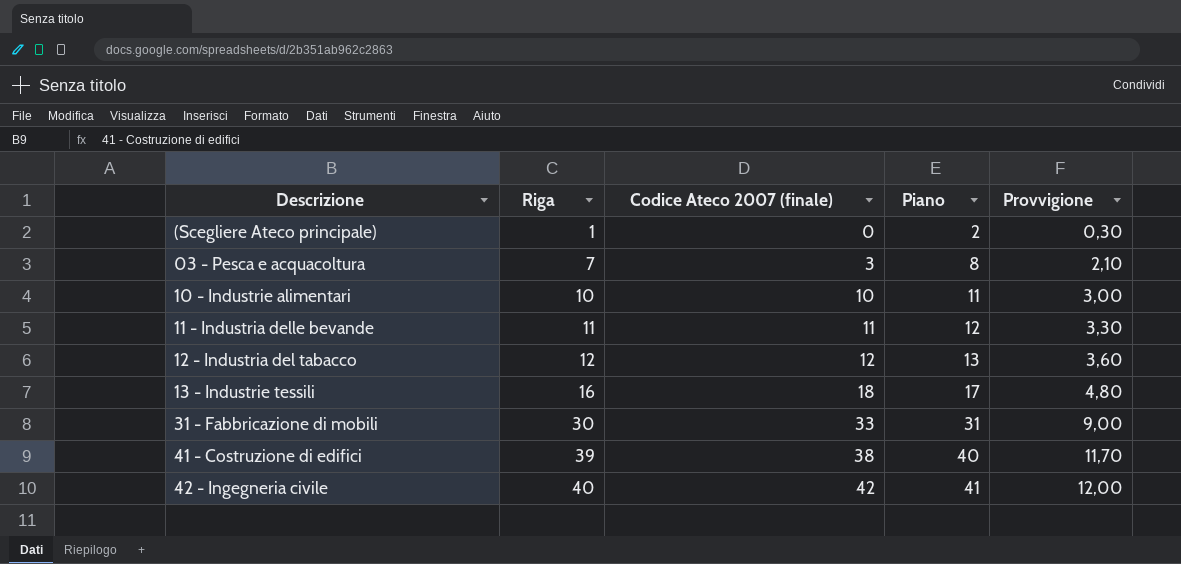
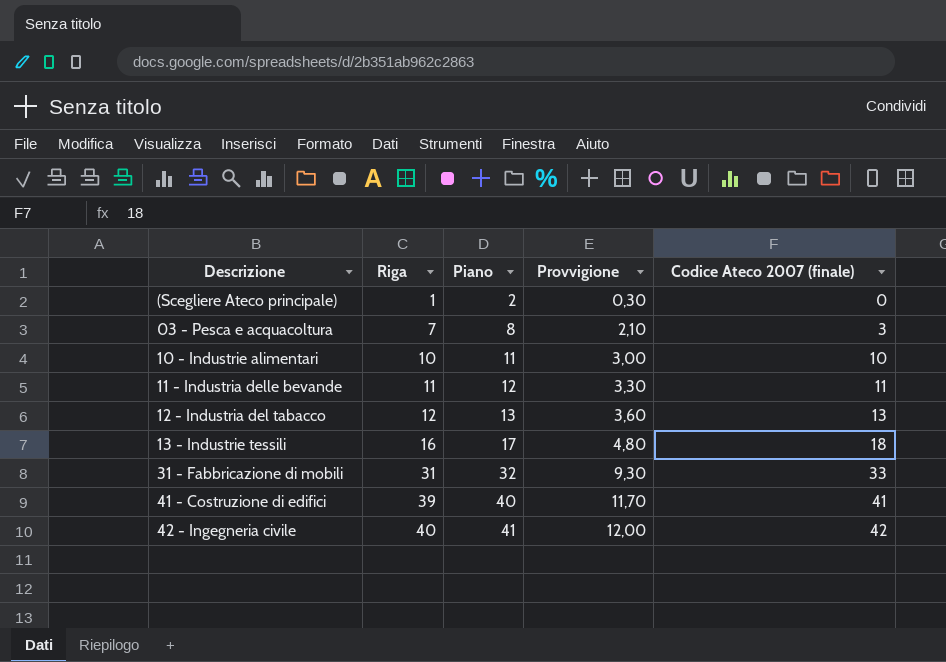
column Codice Ateco 2007 (finale) | position: 3 -> 5
12 - Industria del tabacco | Codice Ateco 2007 (finale): 12 -> 13
31 - Fabbricazione di mobili | Riga: 30 -> 31
31 - Fabbricazione di mobili | Piano: 31 -> 32
31 - Fabbricazione di mobili | Provvigione: 9,00 -> 9,30
41 - Costruzione di edifici | Codice Ateco 2007 (finale): 38 -> 41

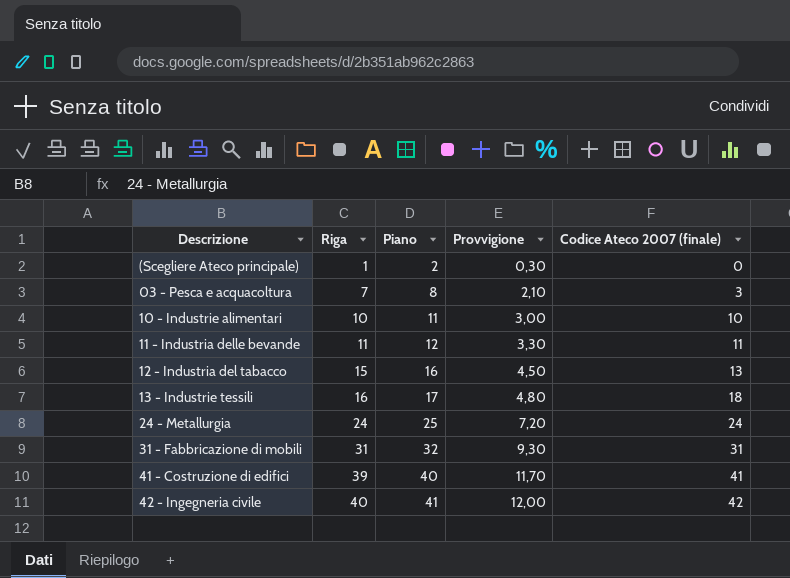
12 - Industria del tabacco | Riga: 12 -> 15
12 - Industria del tabacco | Piano: 13 -> 16
12 - Industria del tabacco | Provvigione: 3,60 -> 4,50
row 24 - Metallurgia: none -> 24 | 25 | 7,20 | 24
31 - Fabbricazione di mobili | Codice Ateco 2007 (finale): 33 -> 31

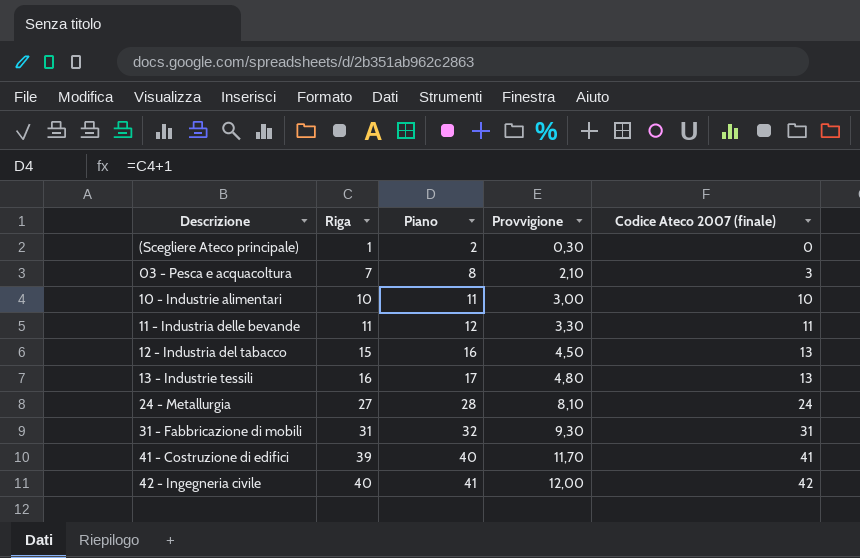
13 - Industrie tessili | Codice Ateco 2007 (finale): 18 -> 13
24 - Metallurgia | Riga: 24 -> 27
24 - Metallurgia | Piano: 25 -> 28
24 - Metallurgia | Provvigione: 7,20 -> 8,10

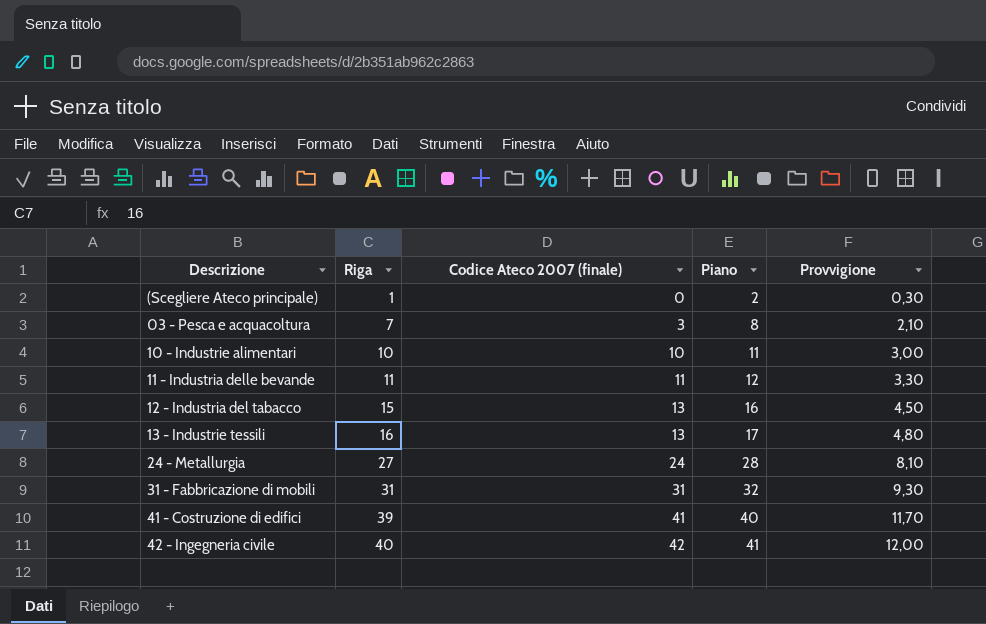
column Codice Ateco 2007 (finale) | position: 5 -> 3

